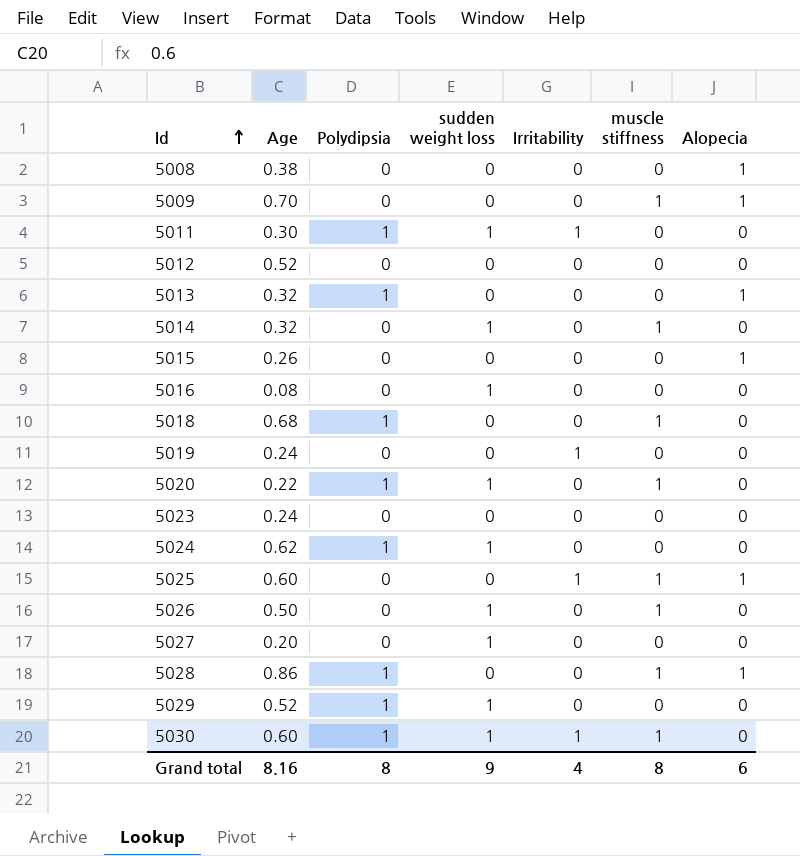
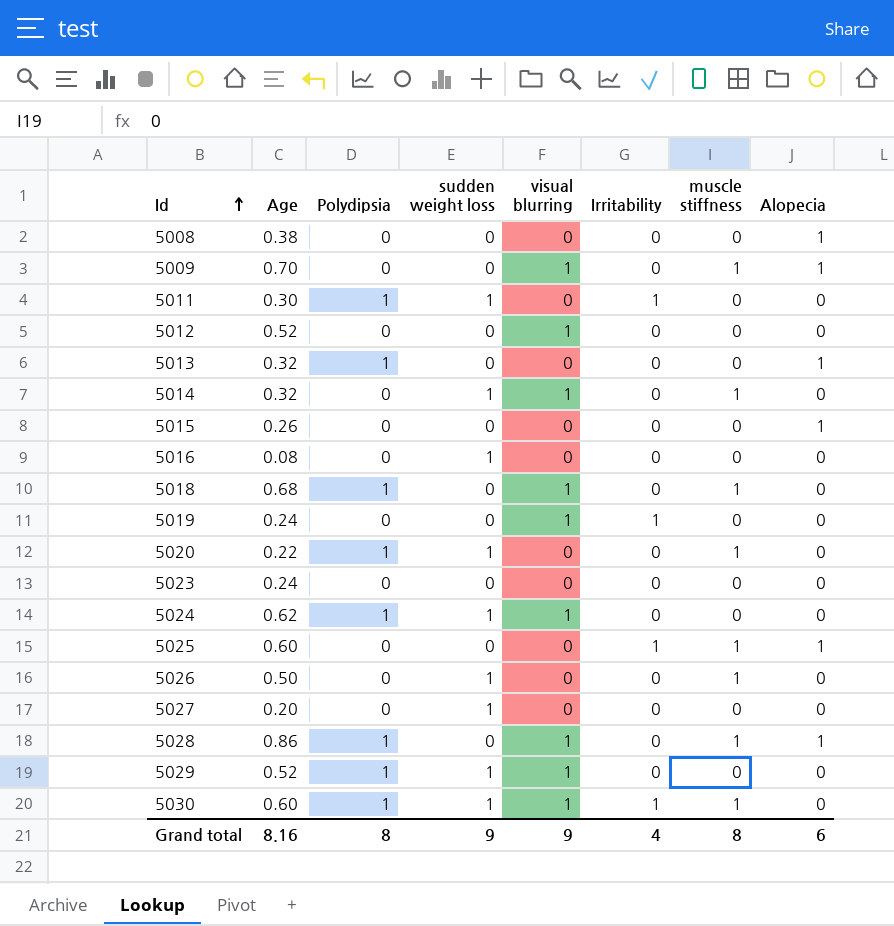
column visual blurring | position: none -> 5

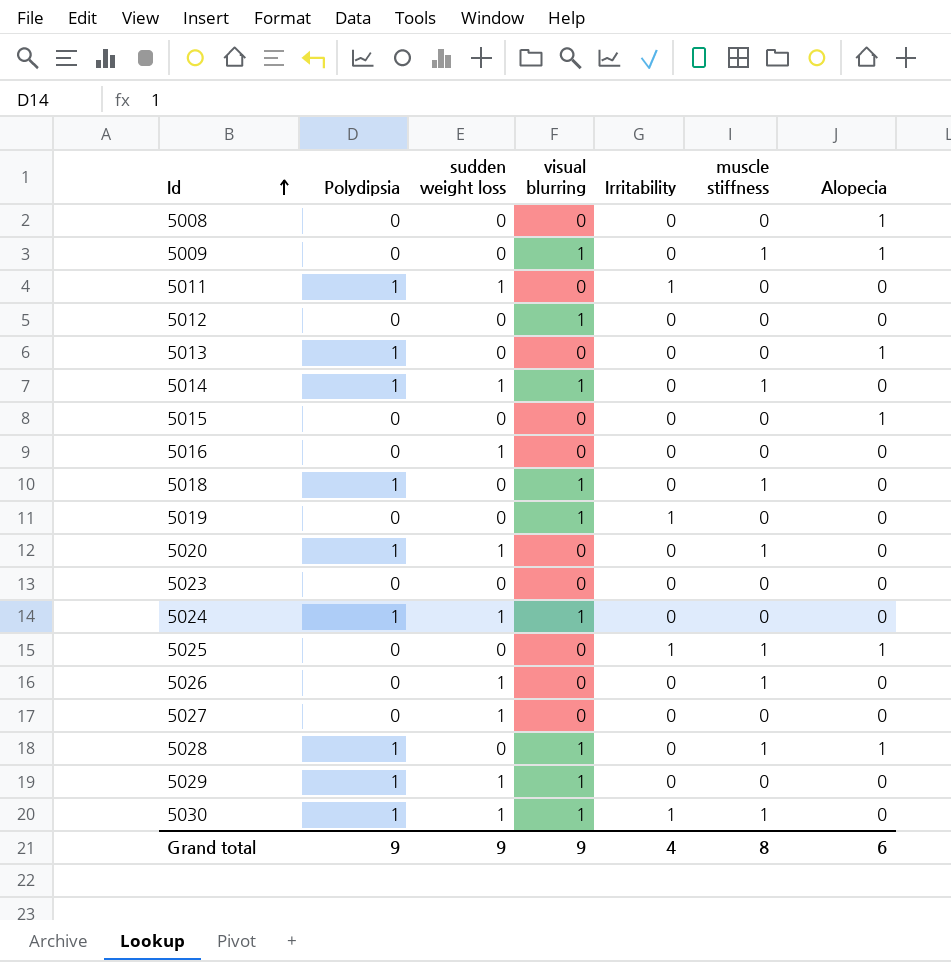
column Age | position: 2 -> none
5014 | Polydipsia: 0 -> 1
Grand total | Polydipsia: 8 -> 9

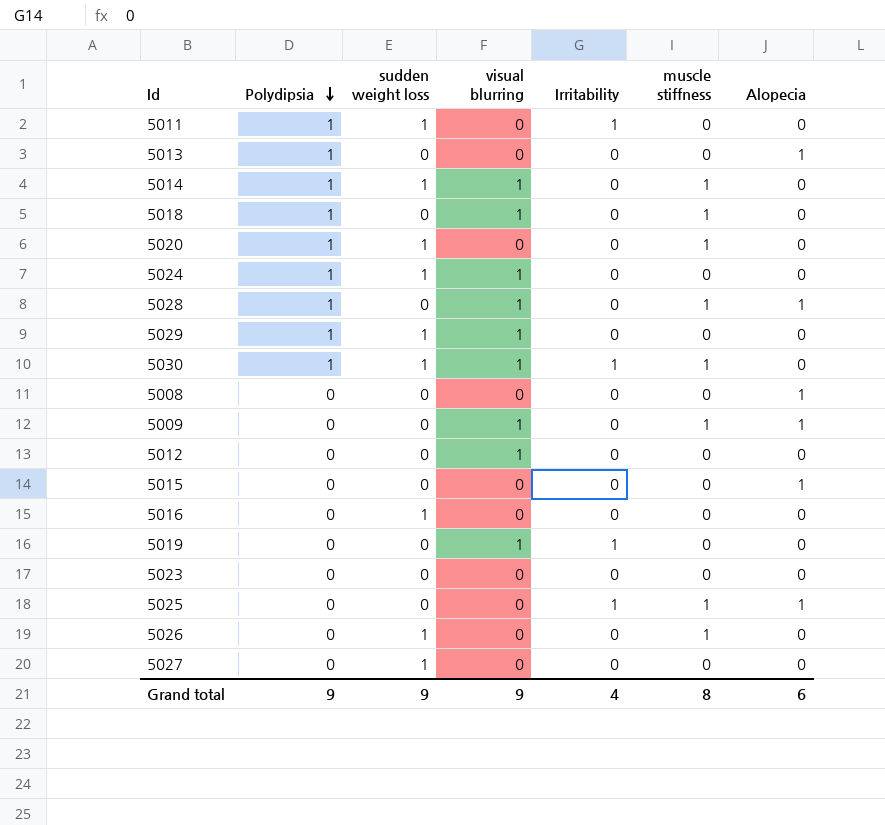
row order: Id ascending -> Polydipsia descending

